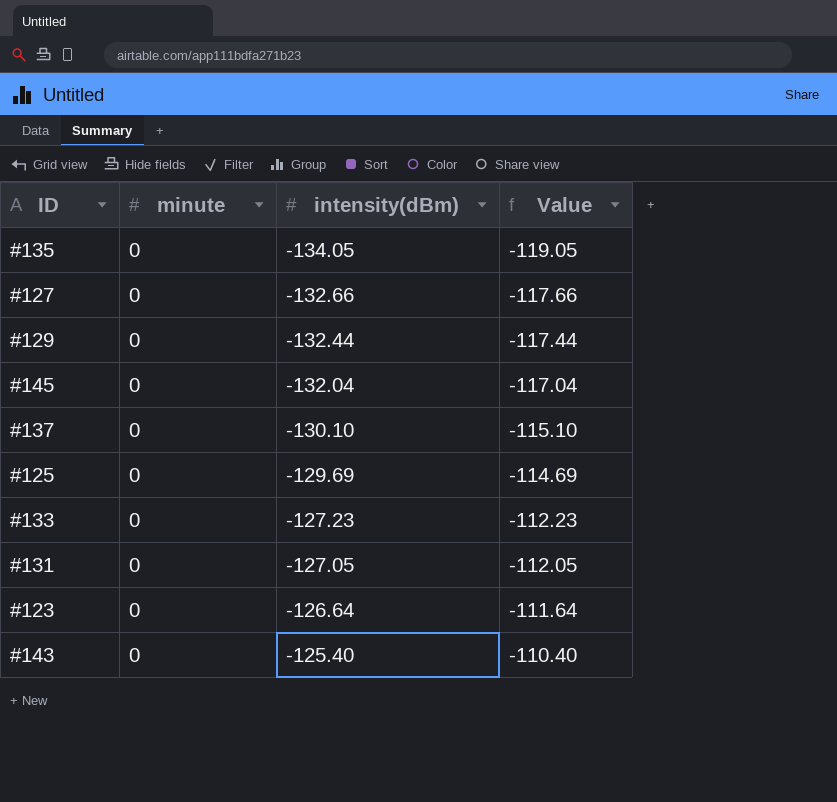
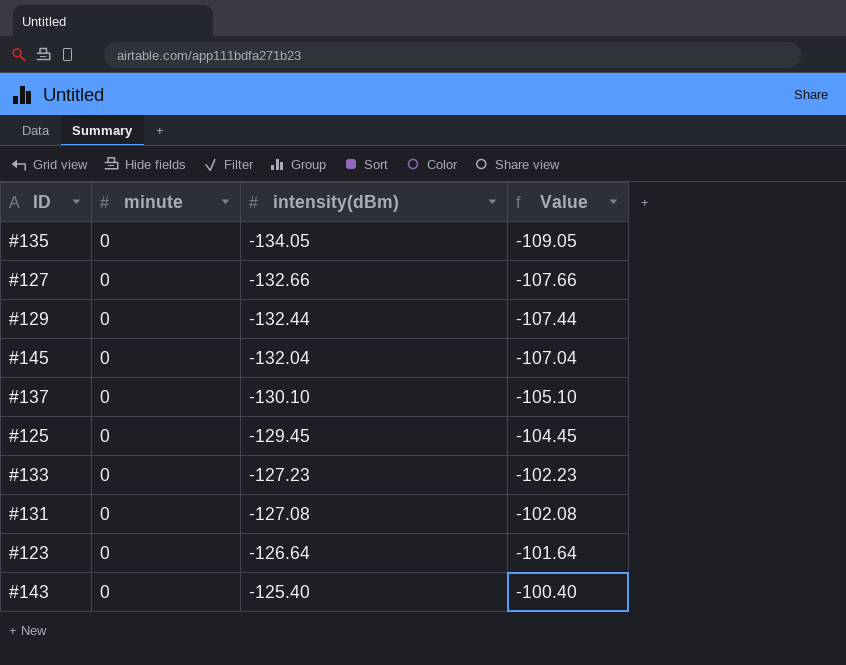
column Value | formula: [intensity(dBm)] + 15 -> [intensity(dBm)] + 25
#125 | intensity(dBm): -129.69 -> -129.45
#131 | intensity(dBm): -127.05 -> -127.08

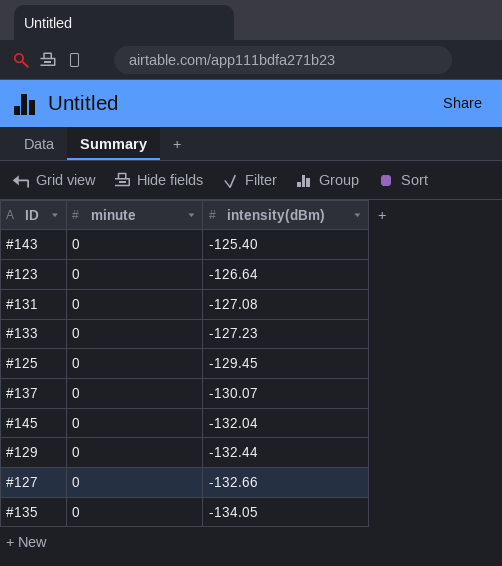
row order: intensity(dBm) ascending -> intensity(dBm) descending
column Value | formula: [intensity(dBm)] + 25 -> none
#137 | intensity(dBm): -130.10 -> -130.07

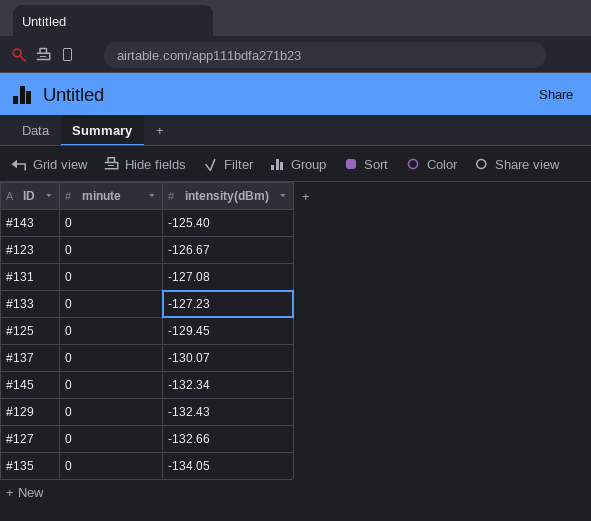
#123 | intensity(dBm): -126.64 -> -126.67
#145 | intensity(dBm): -132.04 -> -132.34
#129 | intensity(dBm): -132.44 -> -132.43

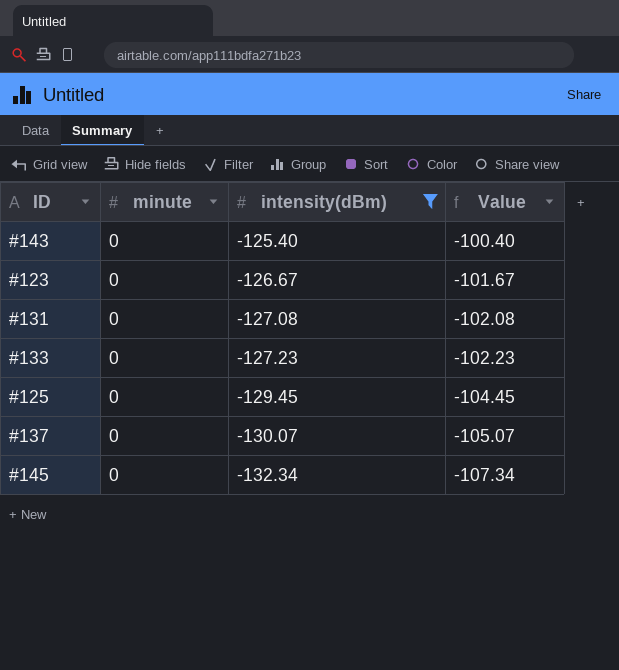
filter: none -> intensity(dBm) >= -132.34
column Value | formula: none -> [intensity(dBm)] + 25

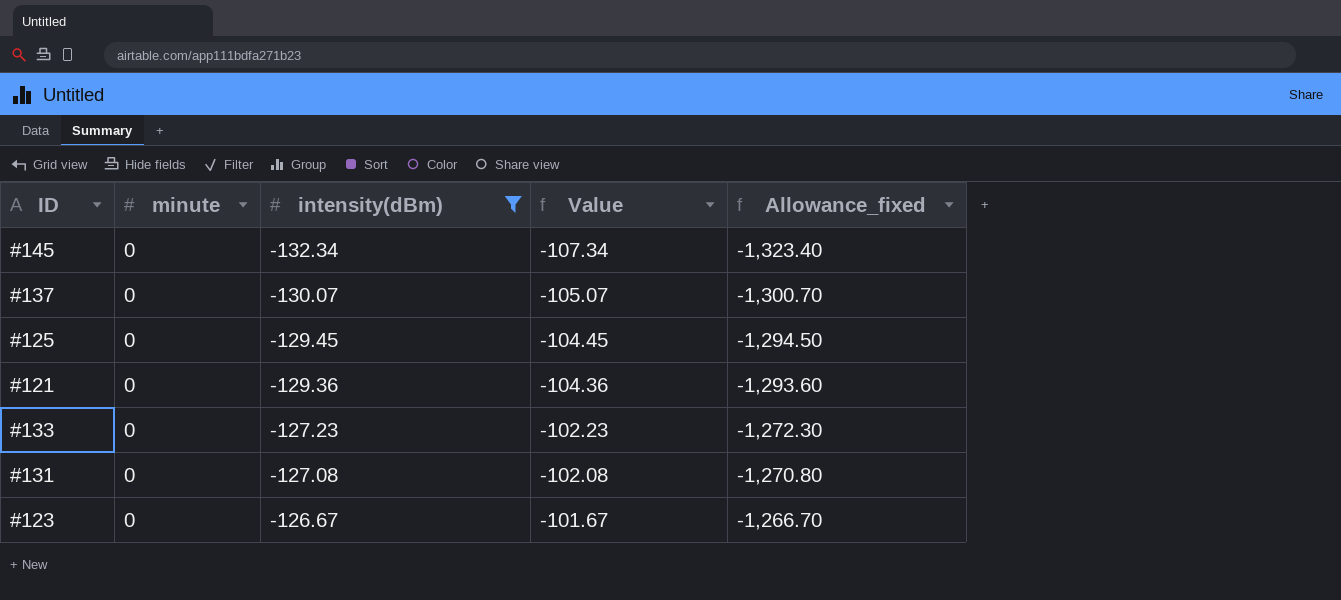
row order: intensity(dBm) descending -> intensity(dBm) ascending
column Allowance_fixed | formula: none -> [intensity(dBm)] * 10
row #143: 0 | -125.40 | -100.40 -> none
row #121: none -> 0 | -129.36 | -104.36 | -1,293.60

